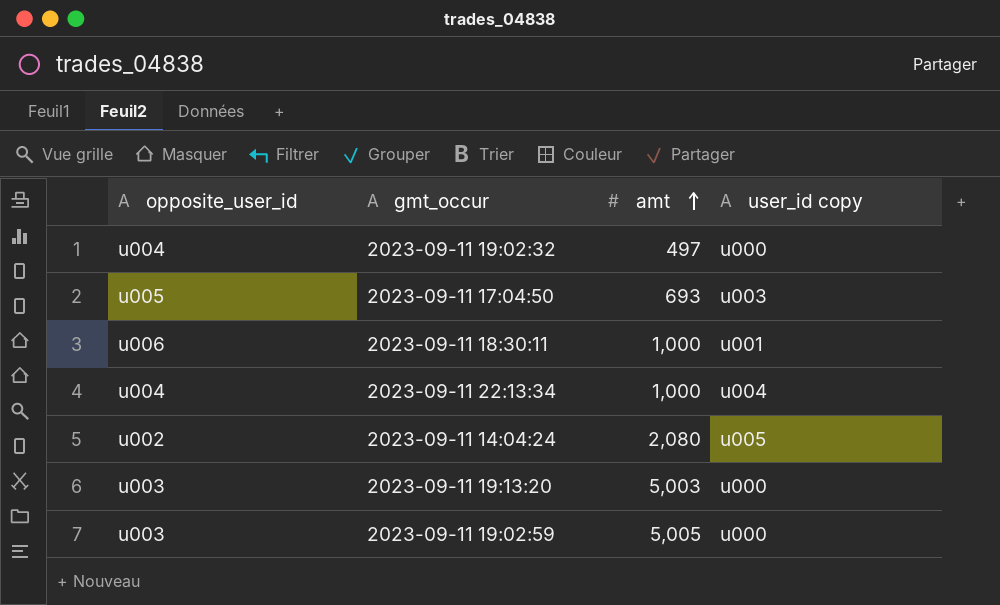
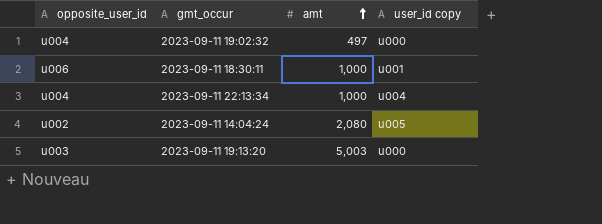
row 2023-09-11 17:04:50: u005 | 693 | u003 -> none
row 2023-09-11 19:02:59: u003 | 5,005 | u000 -> none

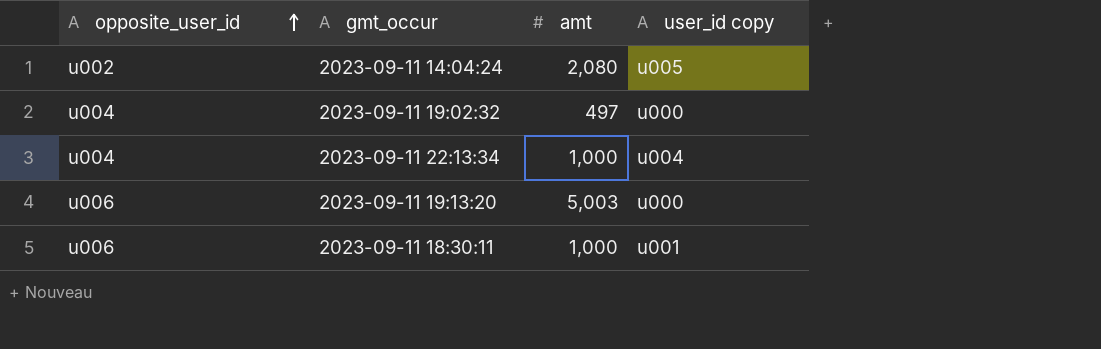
row order: amt ascending -> opposite_user_id ascending
2023-09-11 19:13:20 | opposite_user_id: u003 -> u006

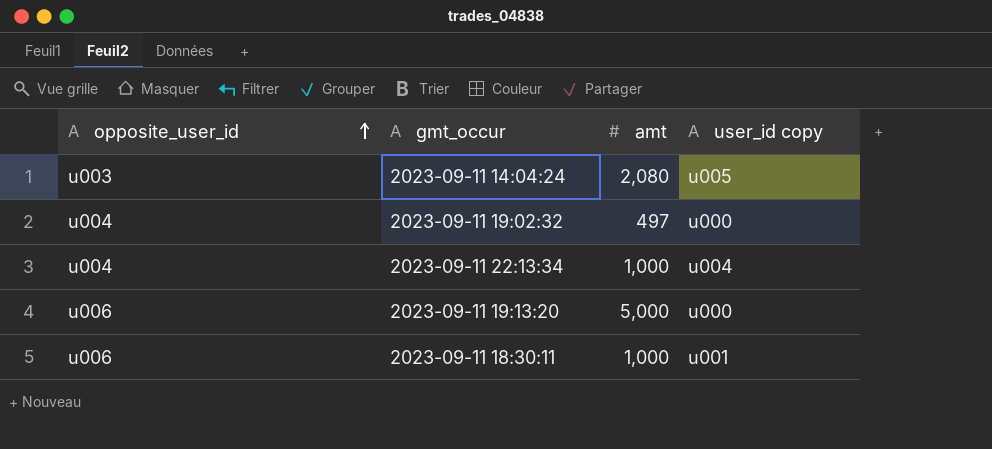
2023-09-11 14:04:24 | opposite_user_id: u002 -> u003
2023-09-11 19:13:20 | amt: 5,003 -> 5,000

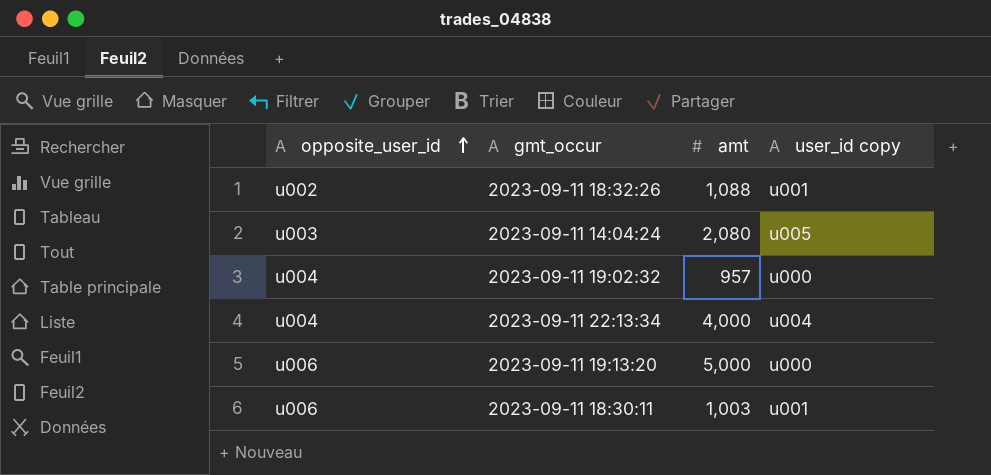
row 2023-09-11 18:32:26: none -> u002 | 1,088 | u001
2023-09-11 19:02:32 | amt: 497 -> 957
2023-09-11 22:13:34 | amt: 1,000 -> 4,000
2023-09-11 18:30:11 | amt: 1,000 -> 1,003

